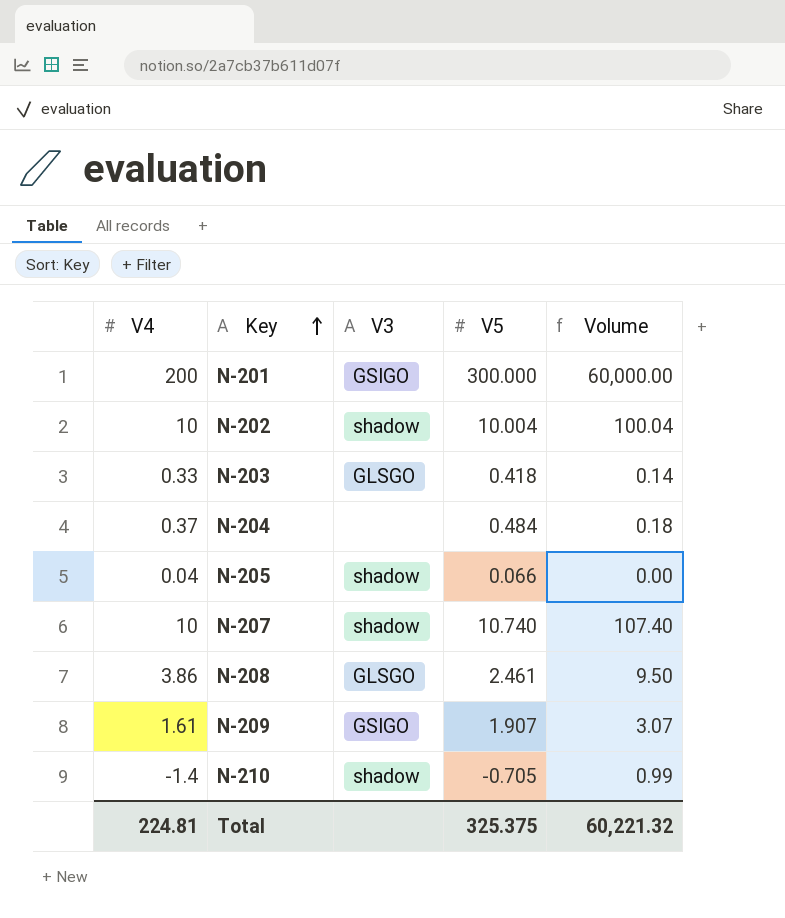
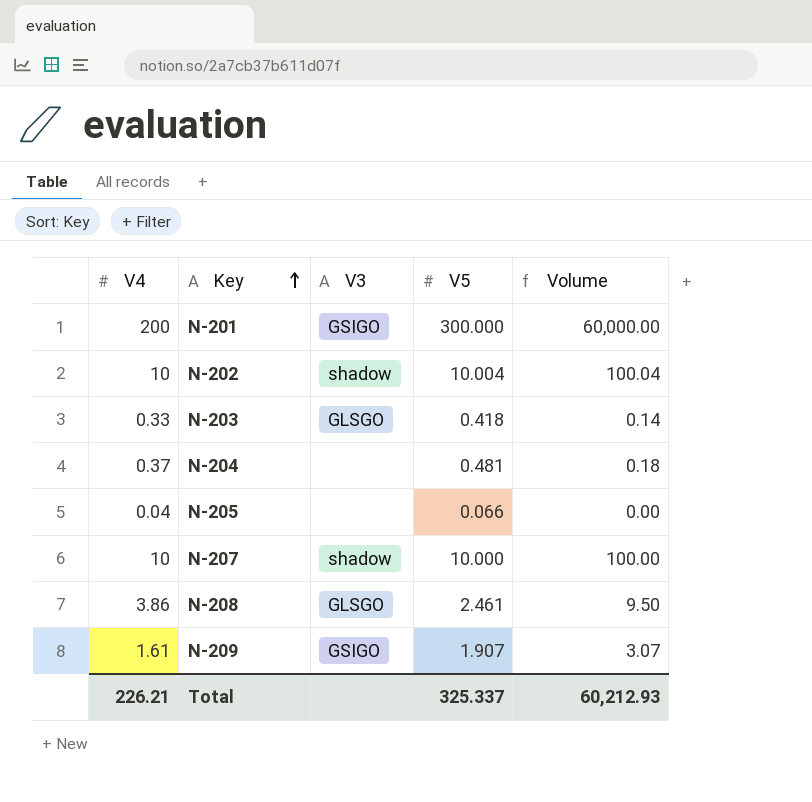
row N-210: -1.4 | shadow | -0.705 | 0.99 -> none
N-204 | V5: 0.484 -> 0.481
N-205 | V3: shadow -> none
N-207 | V5: 10.740 -> 10.000
N-207 | Volume: 107.40 -> 100.00
Total | V4: 224.81 -> 226.21
Total | V5: 325.375 -> 325.337
Total | Volume: 60,221.32 -> 60,212.93

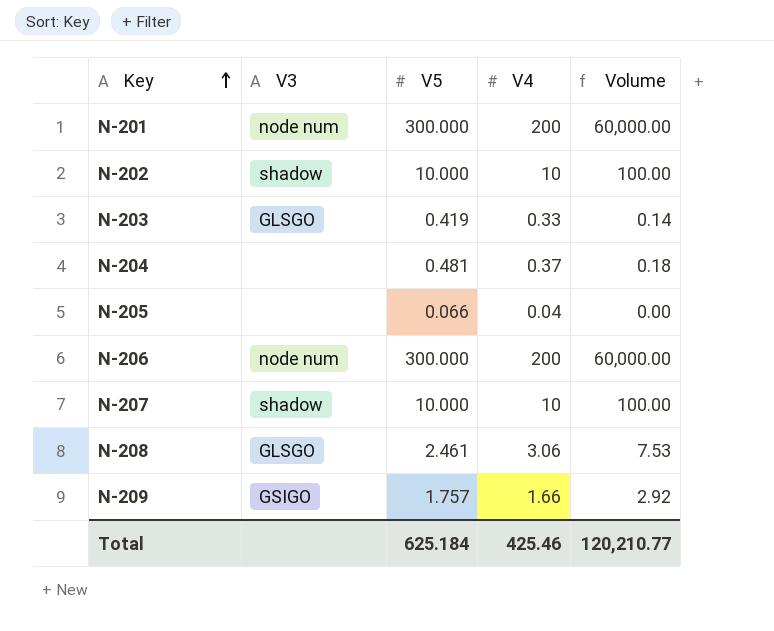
column V4 | position: 1 -> 4
N-201 | V3: GSIGO -> node num
N-202 | V5: 10.004 -> 10.000
N-202 | Volume: 100.04 -> 100.00
N-203 | V5: 0.418 -> 0.419
row N-206: none -> node num | 300.000 | 200 | 60,000.00
N-208 | V4: 3.86 -> 3.06
N-208 | Volume: 9.50 -> 7.53
N-209 | V5: 1.907 -> 1.757
N-209 | V4: 1.61 -> 1.66
N-209 | Volume: 3.07 -> 2.92
Total | V5: 325.337 -> 625.184
Total | V4: 226.21 -> 425.46
Total | Volume: 60,212.93 -> 120,210.77

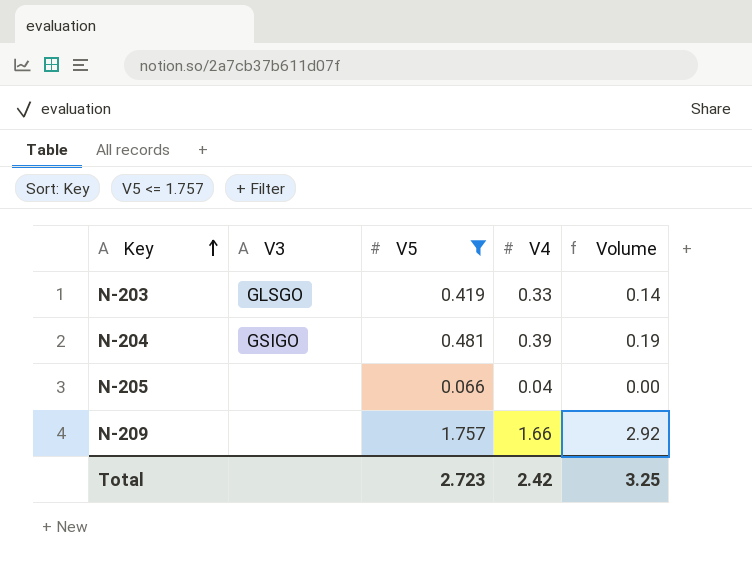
filter: none -> V5 <= 1.757
N-204 | V3: none -> GSIGO
N-204 | V4: 0.37 -> 0.39
N-204 | Volume: 0.18 -> 0.19
N-209 | V3: GSIGO -> none
Total | V5: 625.184 -> 2.723
Total | V4: 425.46 -> 2.42
Total | Volume: 120,210.77 -> 3.25

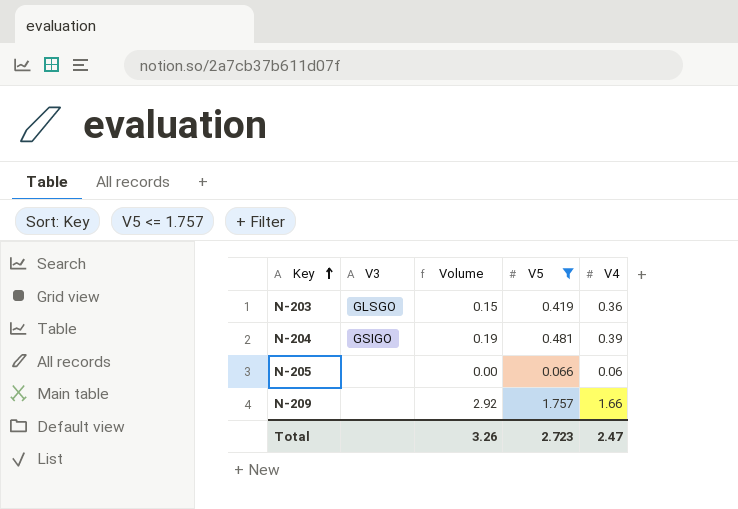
column Volume | position: 5 -> 3
N-203 | Volume: 0.14 -> 0.15
N-203 | V4: 0.33 -> 0.36
N-205 | V4: 0.04 -> 0.06
Total | Volume: 3.25 -> 3.26
Total | V4: 2.42 -> 2.47

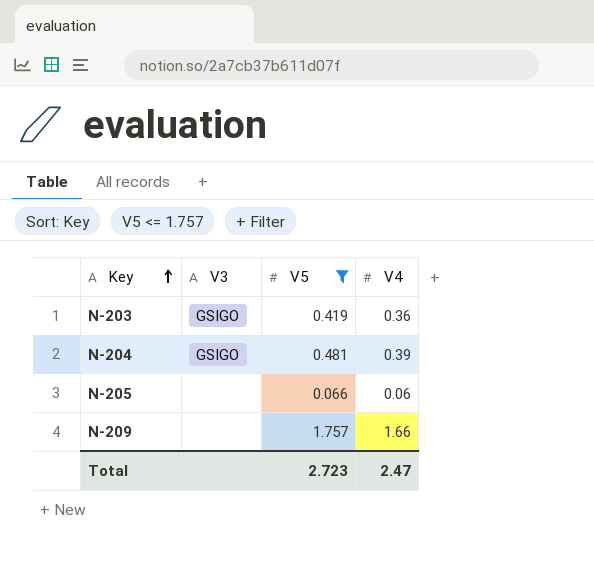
column Volume | formula: [V5] * [V4] -> none
N-203 | V3: GLSGO -> GSIGO

